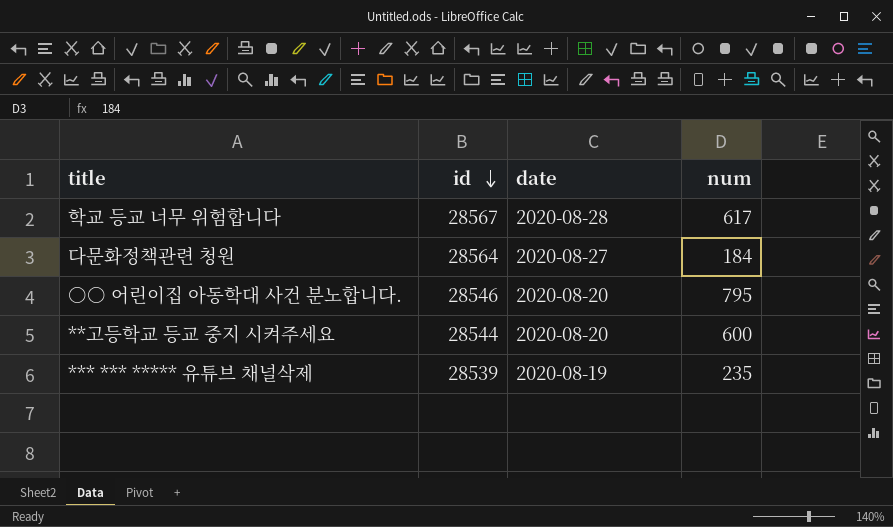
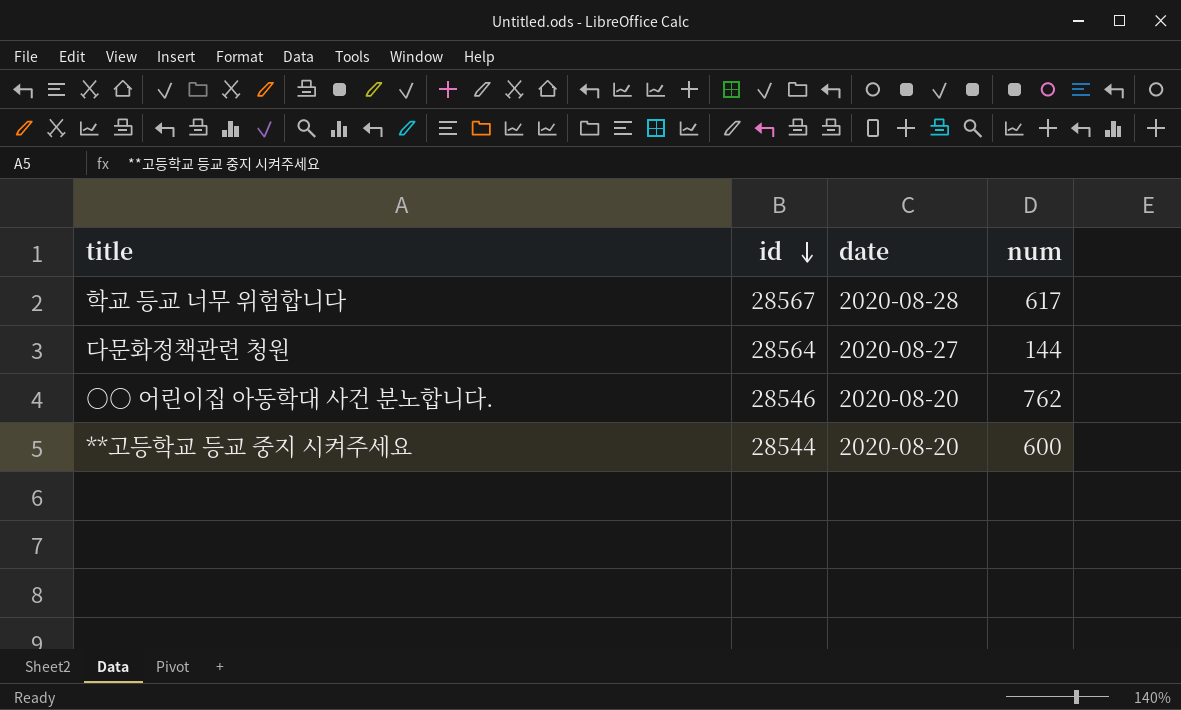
row *** *** ***** 유튜브 채널삭제: 28539 | 2020-08-19 | 235 -> none
다문화정책관련 청원 | num: 184 -> 144
○○ 어린이집 아동학대 사건 분노합니다. | num: 795 -> 762

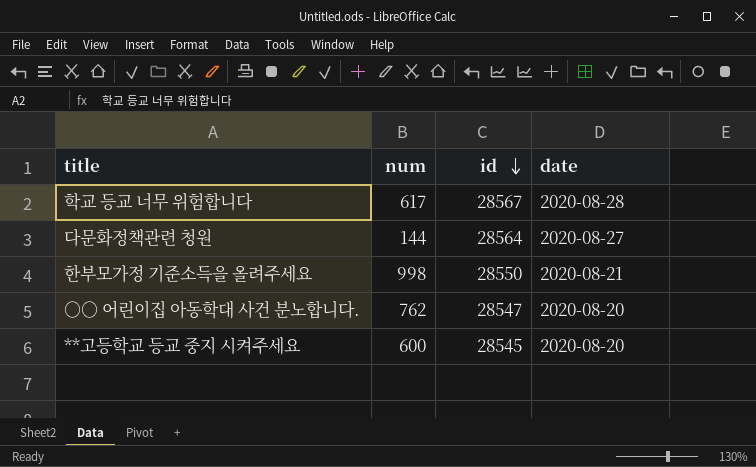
column num | position: 4 -> 2
row 한부모가정 기준소득을 올려주세요: none -> 998 | 28550 | 2020-08-21
○○ 어린이집 아동학대 사건 분노합니다. | id: 28546 -> 28547
**고등학교 등교 중지 시켜주세요 | id: 28544 -> 28545

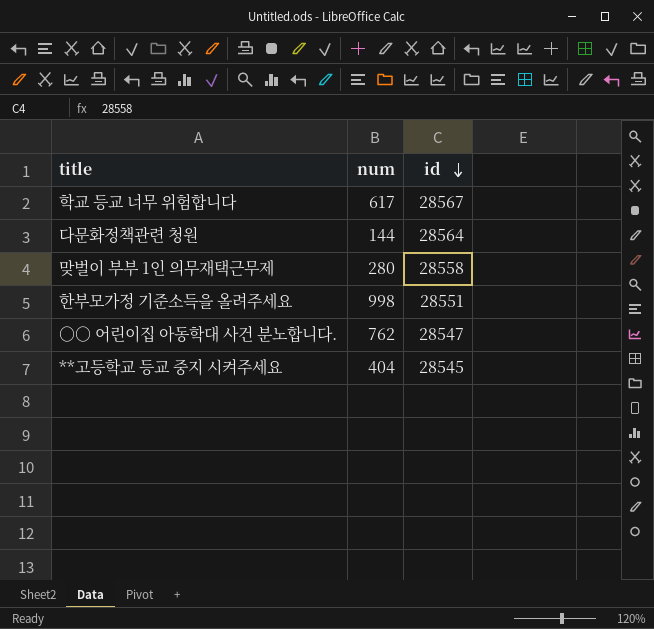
column date | position: 4 -> none
row 맞벌이 부부 1인 의무재택근무제: none -> 280 | 28558
한부모가정 기준소득을 올려주세요 | id: 28550 -> 28551
**고등학교 등교 중지 시켜주세요 | num: 600 -> 404

